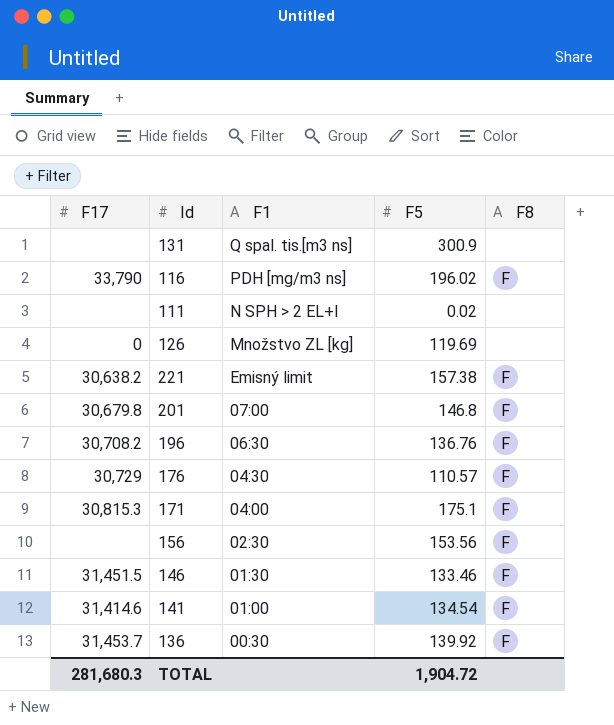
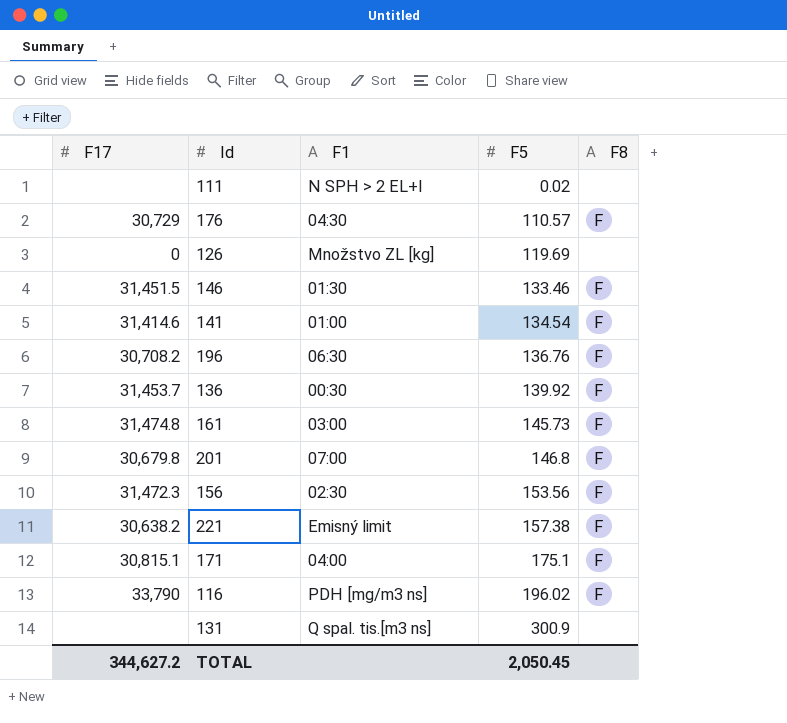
row order: F1 descending -> F5 ascending
row 161: none -> 31,474.8 | 03:00 | 145.73 | F
156 | F17: none -> 31,472.3
171 | F17: 30,815.3 -> 30,815.1
TOTAL | F17: 281,680.3 -> 344,627.2
TOTAL | F5: 1,904.72 -> 2,050.45

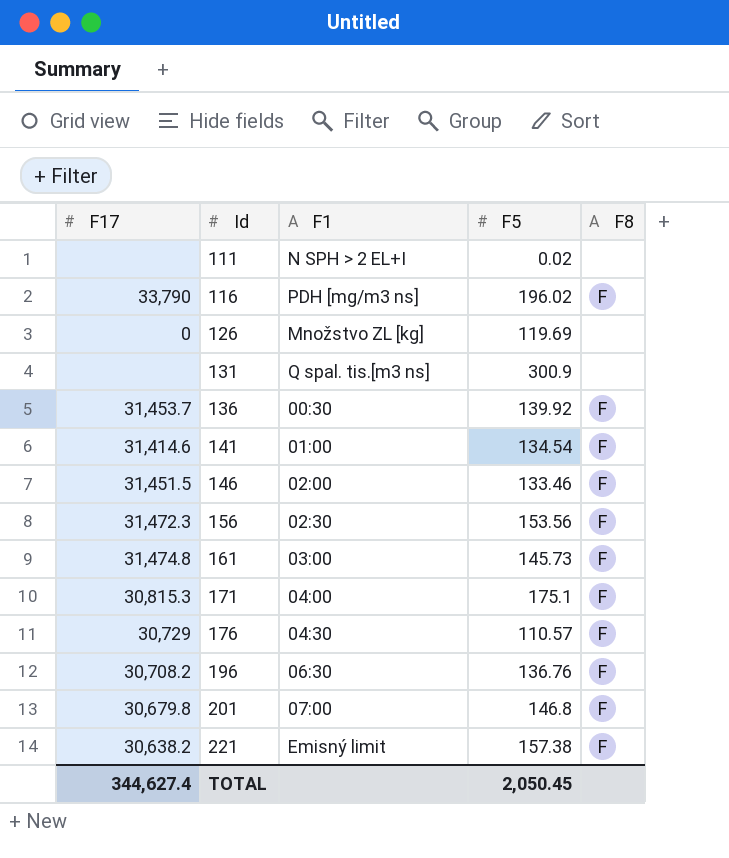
row order: F5 ascending -> Id ascending
146 | F1: 01:30 -> 02:00
171 | F17: 30,815.1 -> 30,815.3
TOTAL | F17: 344,627.2 -> 344,627.4

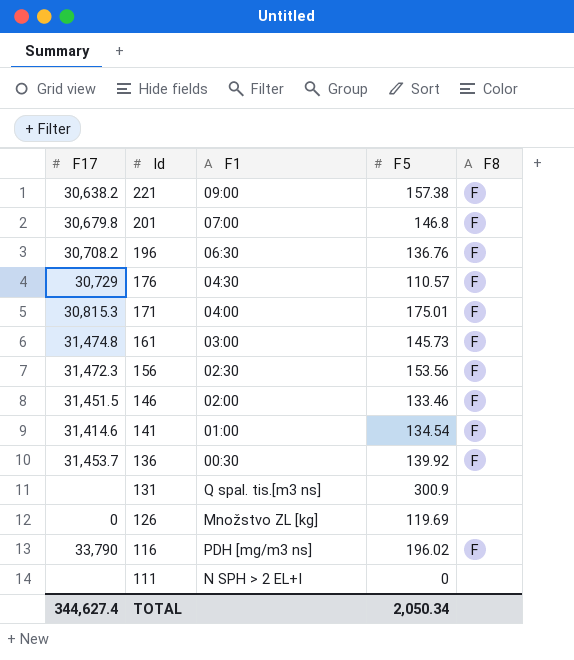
row order: Id ascending -> Id descending
221 | F1: Emisný limit -> 09:00
171 | F5: 175.1 -> 175.01
111 | F5: 0.02 -> 0
TOTAL | F5: 2,050.45 -> 2,050.34

